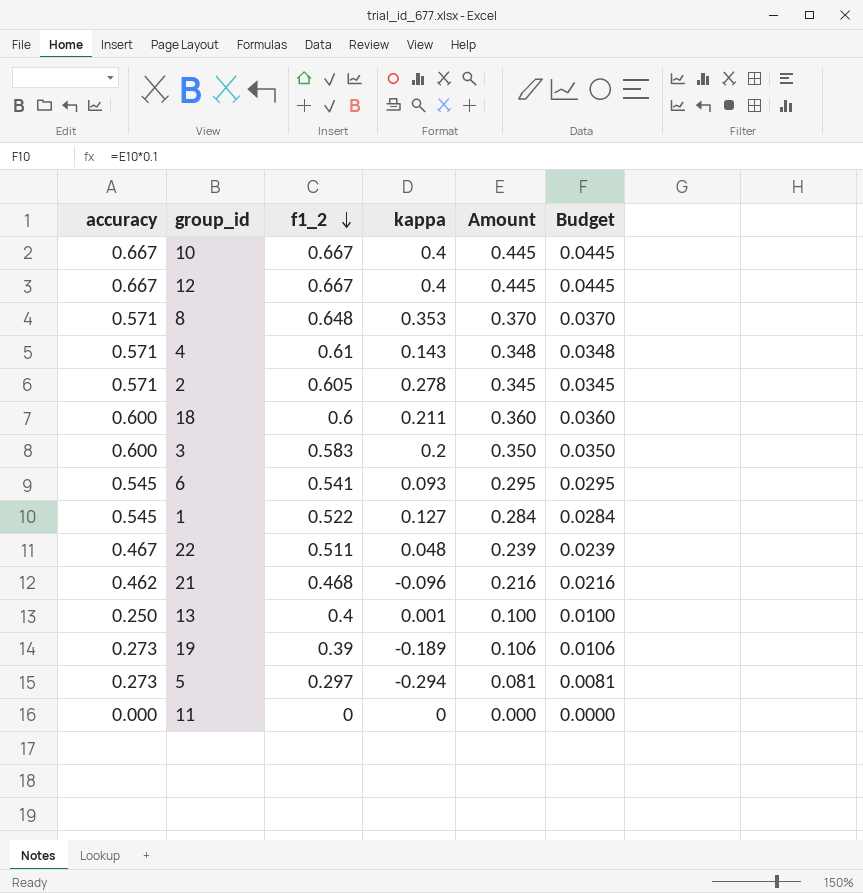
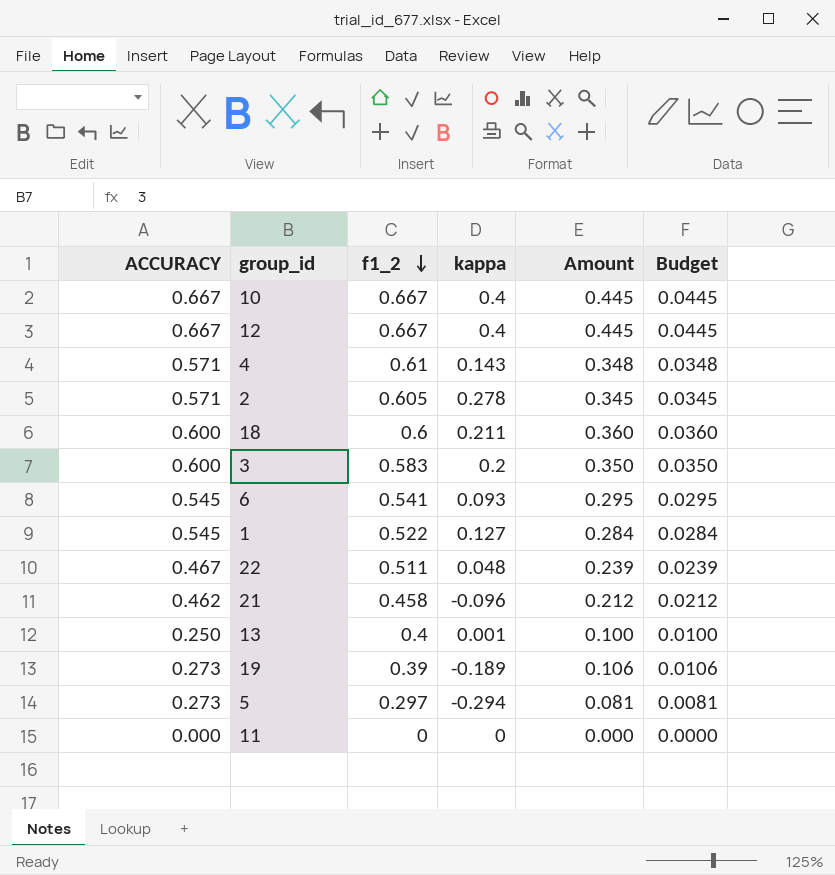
column name: accuracy -> ACCURACY
row 8: 0.571 | 0.648 | 0.353 | 0.370 | 0.0370 -> none
21 | f1_2: 0.468 -> 0.458
21 | Amount: 0.216 -> 0.212
21 | Budget: 0.0216 -> 0.0212

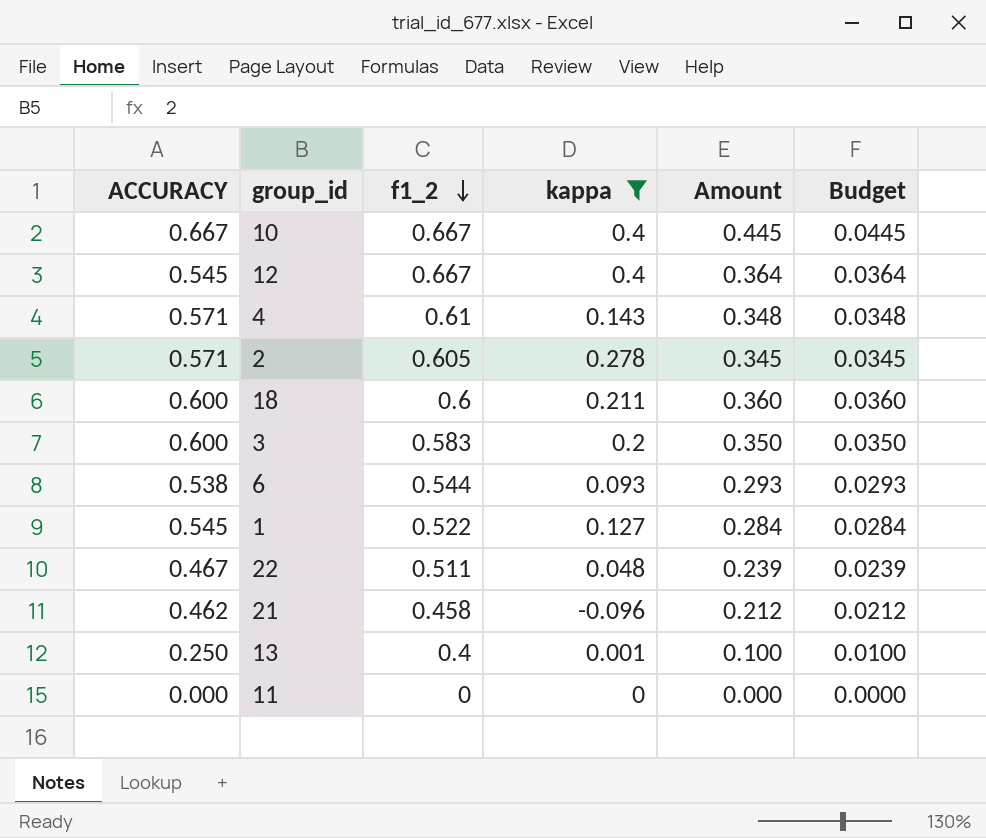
filter: none -> kappa >= -0.096
12 | ACCURACY: 0.667 -> 0.545
12 | Amount: 0.445 -> 0.364
12 | Budget: 0.0445 -> 0.0364
6 | ACCURACY: 0.545 -> 0.538
6 | f1_2: 0.541 -> 0.544
6 | Amount: 0.295 -> 0.293
6 | Budget: 0.0295 -> 0.0293

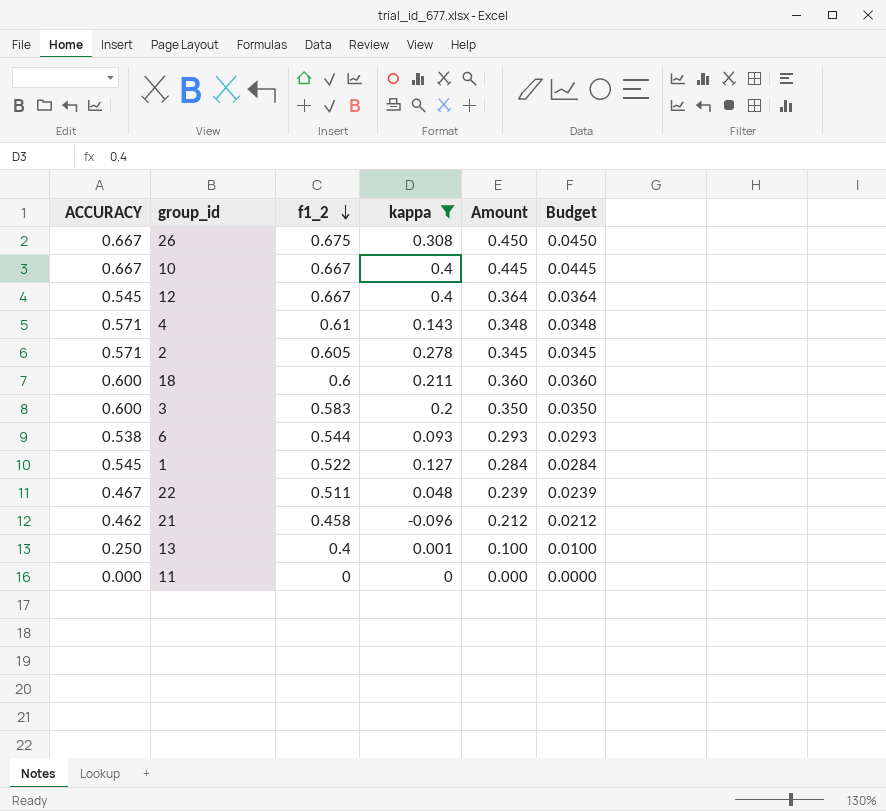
row 26: none -> 0.667 | 0.675 | 0.308 | 0.450 | 0.0450

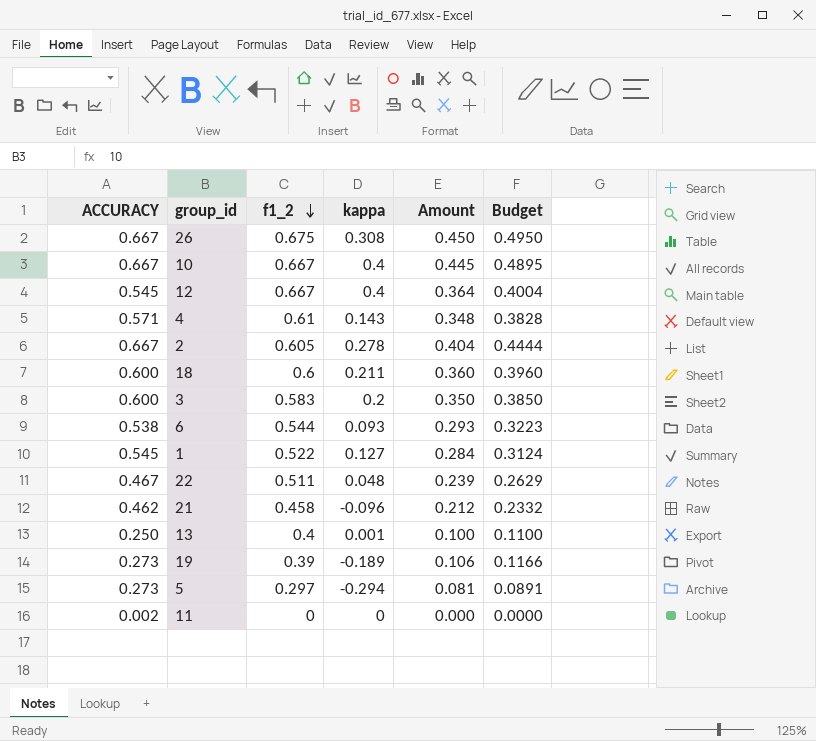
filter: kappa >= -0.096 -> none
column Budget | formula: [Amount] * 0.1 -> [Amount] * 1.1
2 | ACCURACY: 0.571 -> 0.667
2 | Amount: 0.345 -> 0.404
11 | ACCURACY: 0.000 -> 0.002

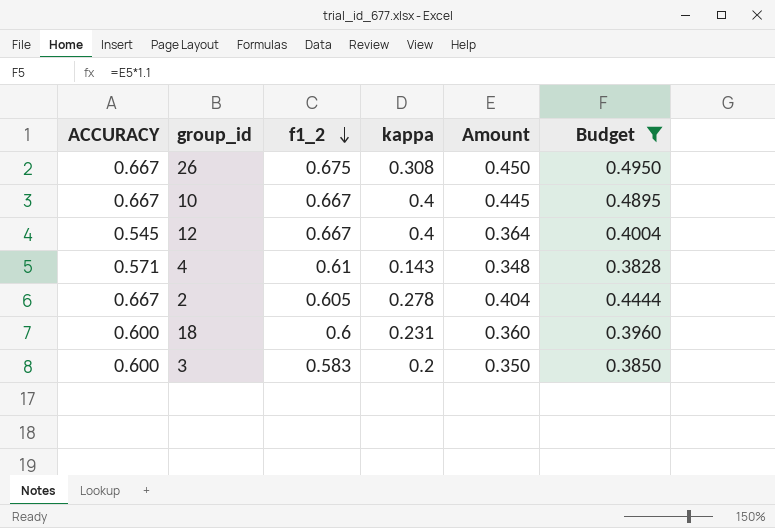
filter: none -> Budget >= 0.3828
18 | kappa: 0.211 -> 0.231

